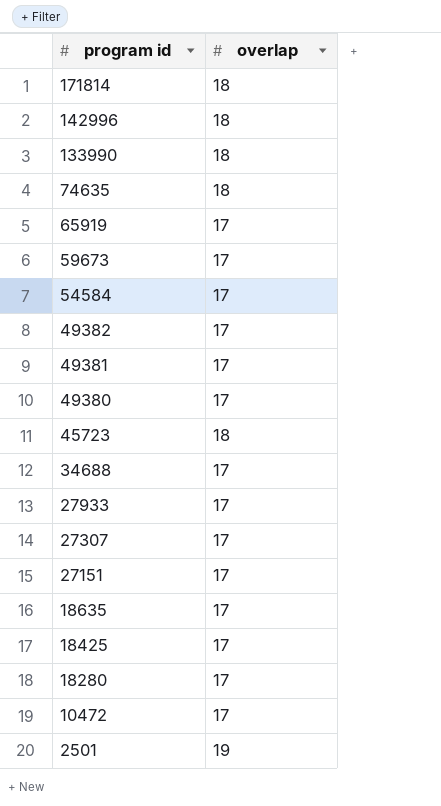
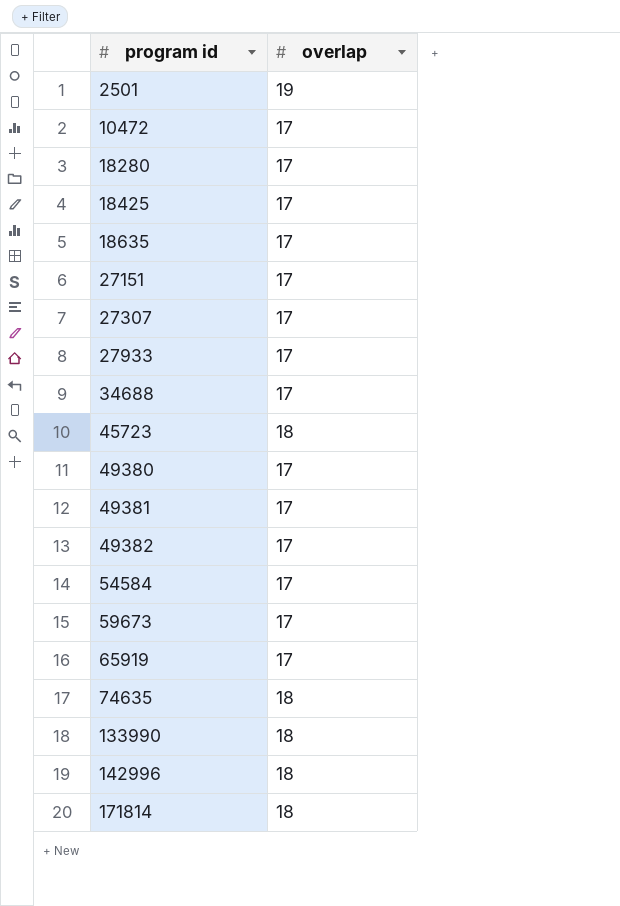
row order: program id descending -> program id ascending

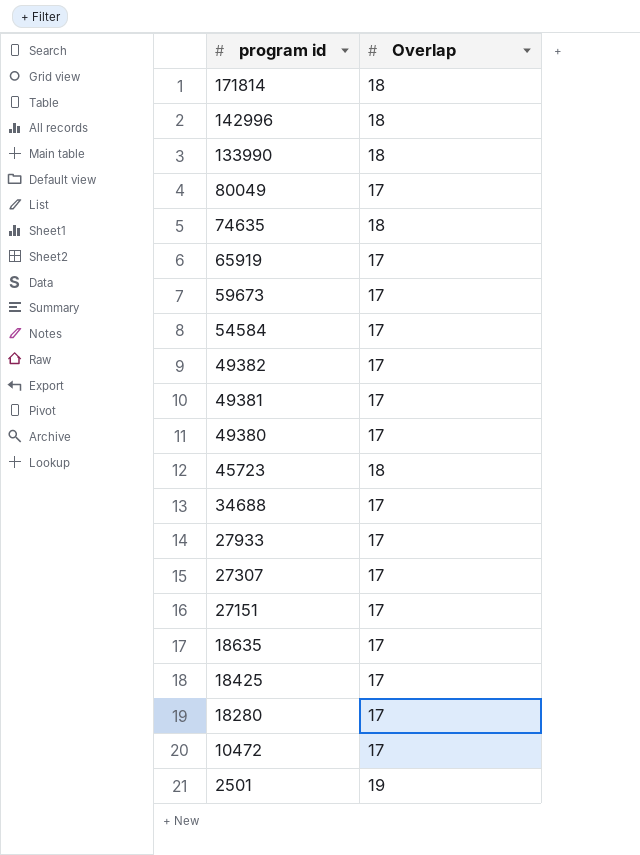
row order: program id ascending -> program id descending
column name: overlap -> Overlap
row 80049: none -> 17

